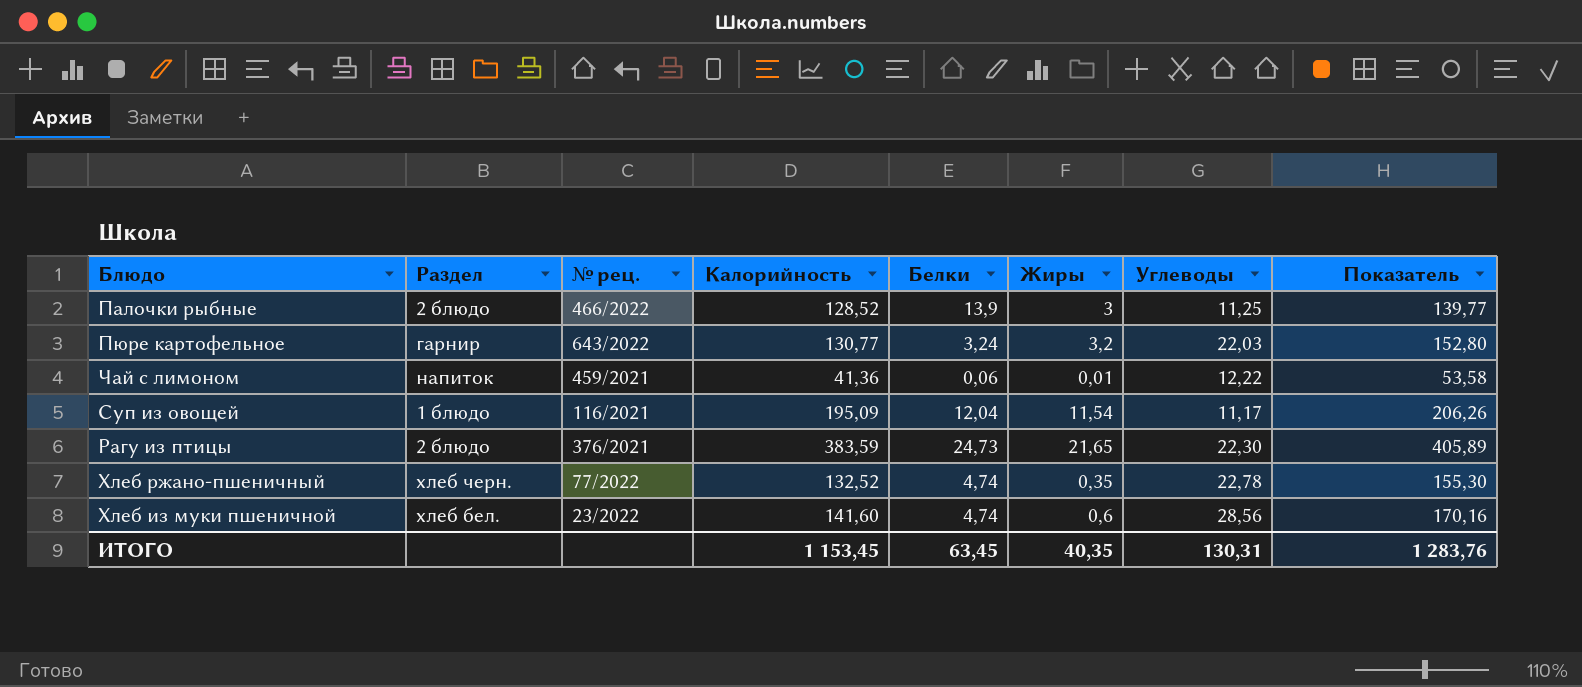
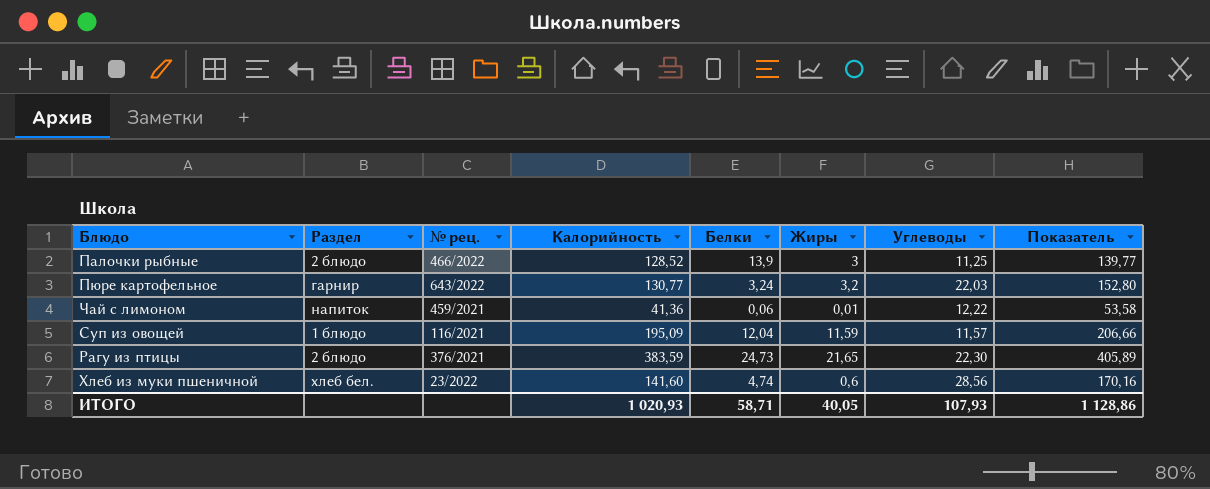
row Хлеб ржано-пшеничный: хлеб черн. | 77/2022 | 132,52 | 4,74 | 0,35 | 22,78 | 155,30 -> none
Суп из овощей | Жиры: 11,54 -> 11,59
Суп из овощей | Углеводы: 11,17 -> 11,57
Суп из овощей | Показатель: 206,26 -> 206,66
ИТОГО | Калорийность: 1 153,45 -> 1 020,93
ИТОГО | Белки: 63,45 -> 58,71
ИТОГО | Жиры: 40,35 -> 40,05
ИТОГО | Углеводы: 130,31 -> 107,93
ИТОГО | Показатель: 1 283,76 -> 1 128,86

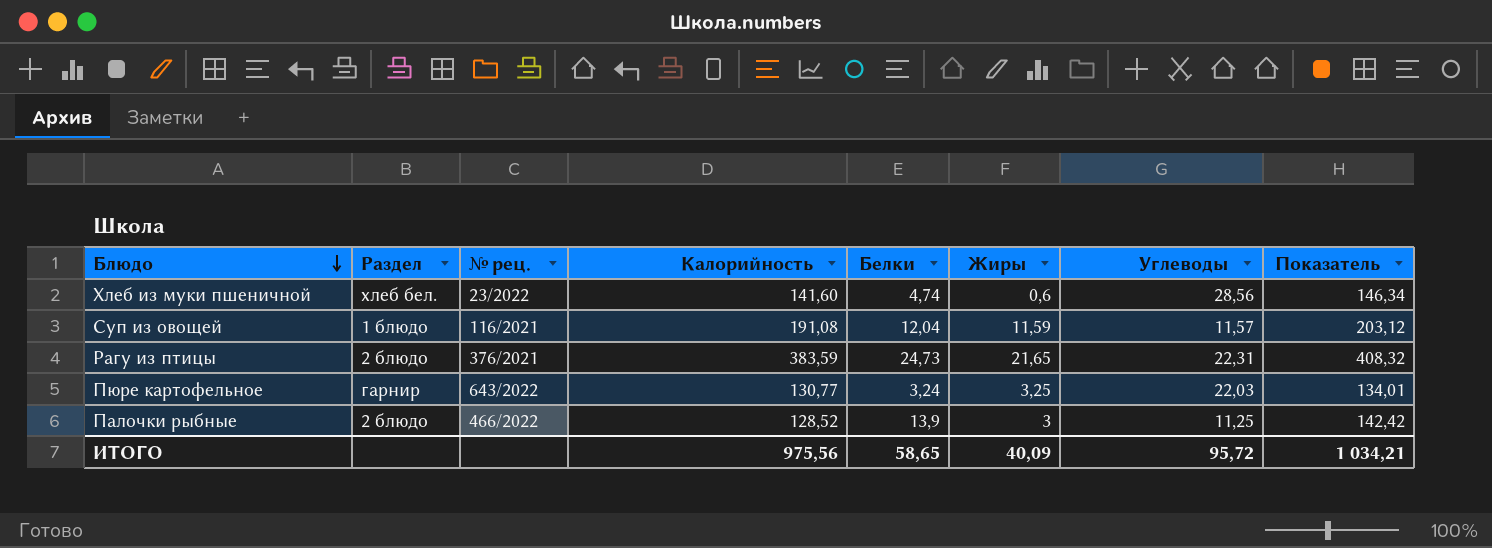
row order: none -> Блюдо descending
column Показатель | formula: [Калорийность] + [Углеводы] -> [Калорийность] + [Белки]
row Чай с лимоном: напиток | 459/2021 | 41,36 | 0,06 | 0,01 | 12,22 | 53,58 -> none
Суп из овощей | Калорийность: 195,09 -> 191,08
Рагу из птицы | Углеводы: 22,30 -> 22,31
Пюре картофельное | Жиры: 3,2 -> 3,25
ИТОГО | Калорийность: 1 020,93 -> 975,56
ИТОГО | Белки: 58,71 -> 58,65
ИТОГО | Жиры: 40,05 -> 40,09
ИТОГО | Углеводы: 107,93 -> 95,72
ИТОГО | Показатель: 1 128,86 -> 1 034,21

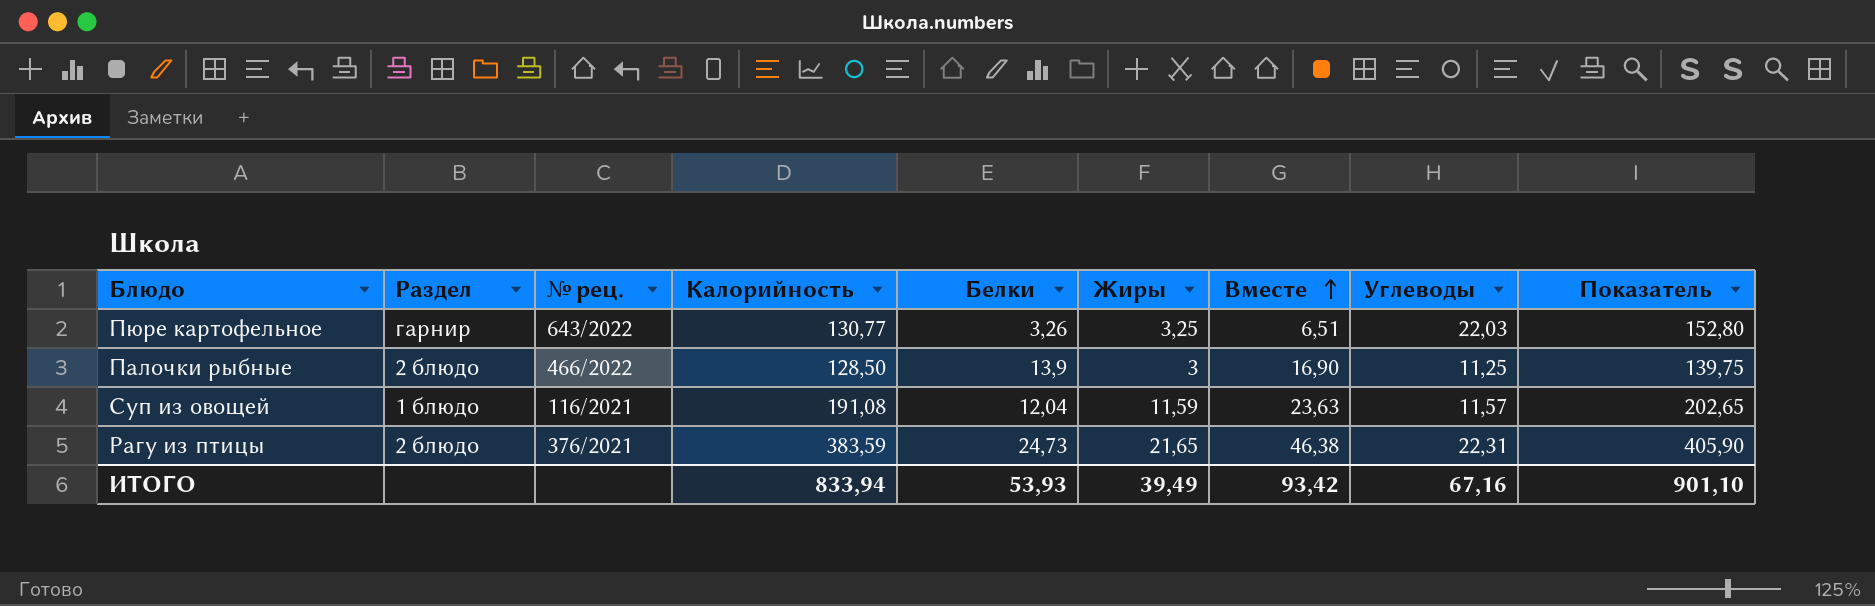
row order: Блюдо descending -> Вместе ascending
column Вместе | formula: none -> [Белки] + [Жиры]
column Показатель | formula: [Калорийность] + [Белки] -> [Калорийность] + [Углеводы]
row Хлеб из муки пшеничной: хлеб бел. | 23/2022 | 141,60 | 4,74 | 0,6 | 28,56 | 146,34 -> none
Пюре картофельное | Белки: 3,24 -> 3,26
Палочки рыбные | Калорийность: 128,52 -> 128,50
ИТОГО | Калорийность: 975,56 -> 833,94
ИТОГО | Белки: 58,65 -> 53,93
ИТОГО | Жиры: 40,09 -> 39,49
ИТОГО | Углеводы: 95,72 -> 67,16
ИТОГО | Показатель: 1 034,21 -> 901,10

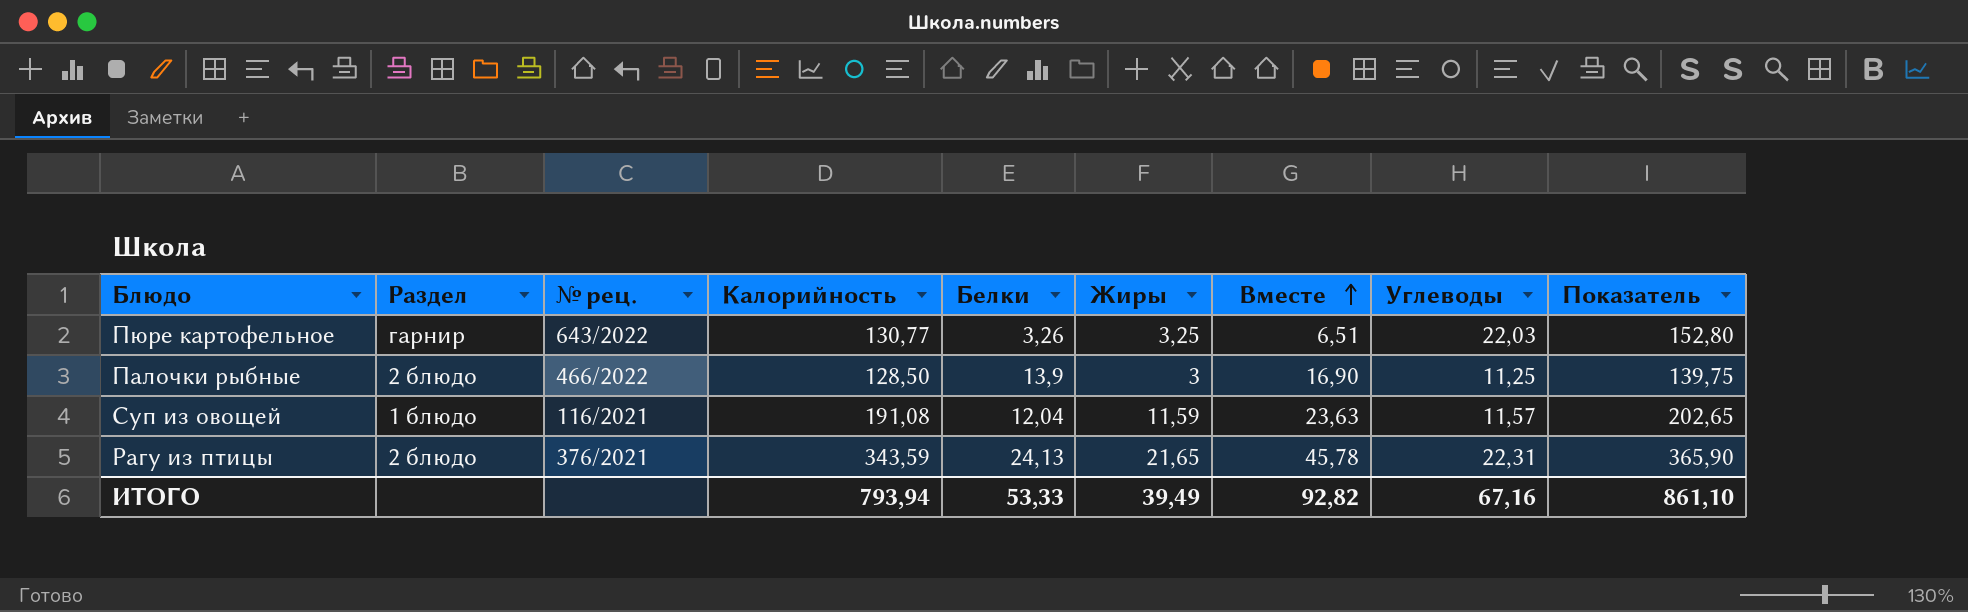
Рагу из птицы | Калорийность: 383,59 -> 343,59
Рагу из птицы | Белки: 24,73 -> 24,13
Рагу из птицы | Вместе: 46,38 -> 45,78
Рагу из птицы | Показатель: 405,90 -> 365,90
ИТОГО | Калорийность: 833,94 -> 793,94
ИТОГО | Белки: 53,93 -> 53,33
ИТОГО | Вместе: 93,42 -> 92,82
ИТОГО | Показатель: 901,10 -> 861,10

